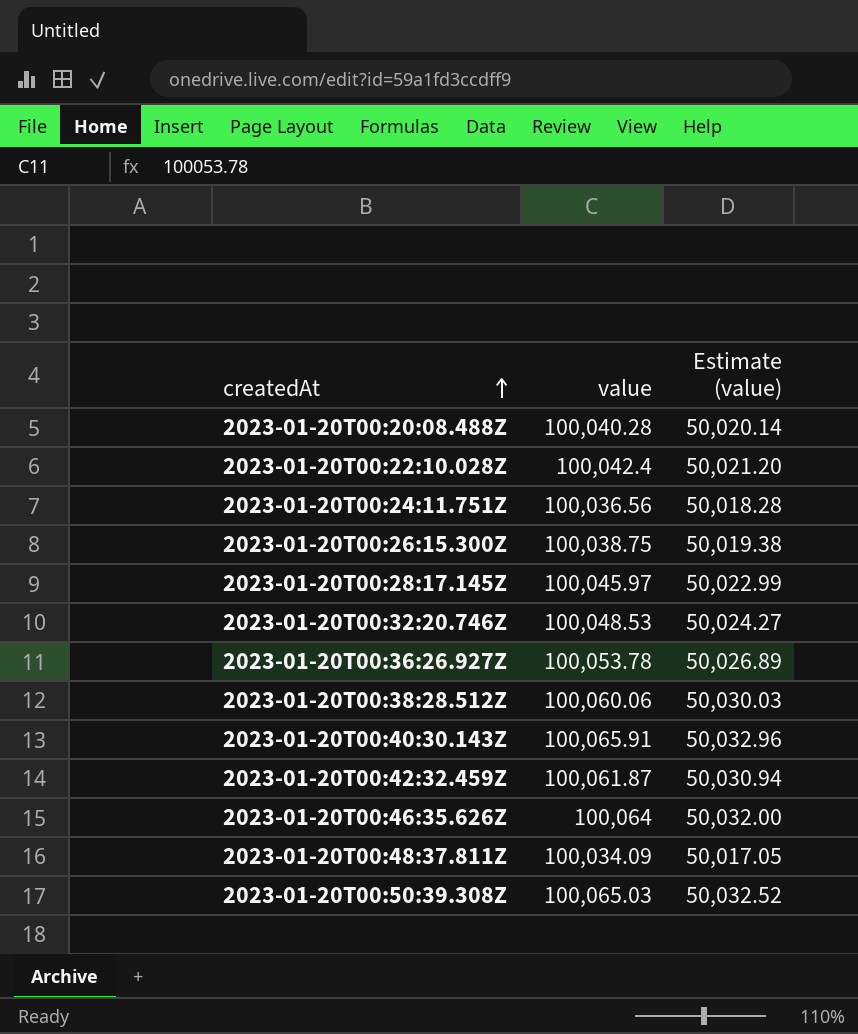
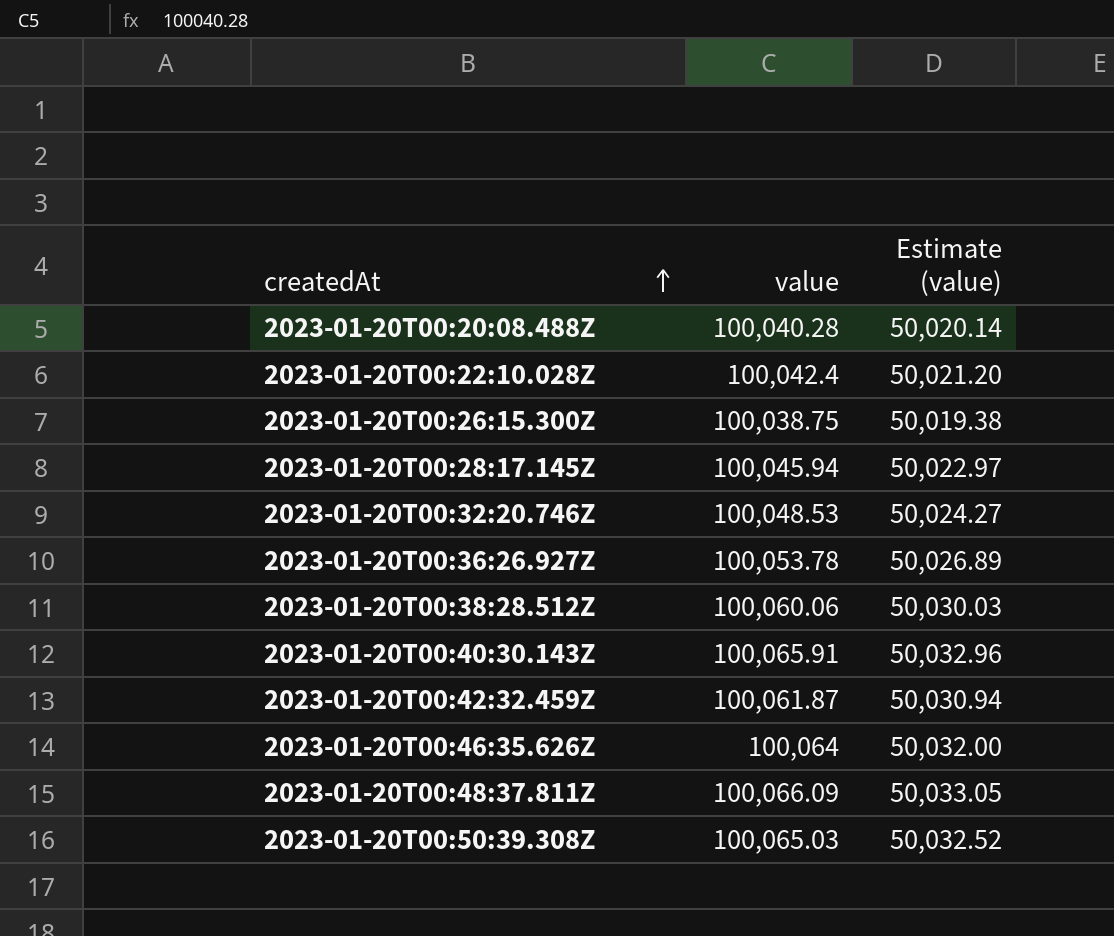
row 2023-01-20T00:24:11.751Z: 100,036.56 | 50,018.28 -> none
2023-01-20T00:28:17.145Z | value: 100,045.97 -> 100,045.94
2023-01-20T00:28:17.145Z | Estimate (value): 50,022.99 -> 50,022.97
2023-01-20T00:48:37.811Z | value: 100,034.09 -> 100,066.09
2023-01-20T00:48:37.811Z | Estimate (value): 50,017.05 -> 50,033.05

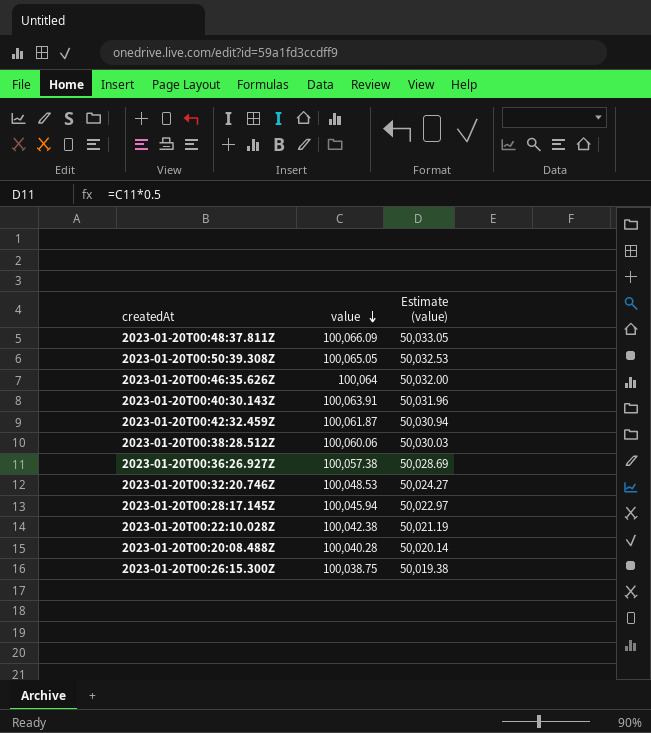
row order: createdAt ascending -> value descending
2023-01-20T00:50:39.308Z | value: 100,065.03 -> 100,065.05
2023-01-20T00:50:39.308Z | Estimate (value): 50,032.52 -> 50,032.53
2023-01-20T00:40:30.143Z | value: 100,065.91 -> 100,063.91
2023-01-20T00:40:30.143Z | Estimate (value): 50,032.96 -> 50,031.96
2023-01-20T00:36:26.927Z | value: 100,053.78 -> 100,057.38
2023-01-20T00:36:26.927Z | Estimate (value): 50,026.89 -> 50,028.69
2023-01-20T00:22:10.028Z | value: 100,042.4 -> 100,042.38
2023-01-20T00:22:10.028Z | Estimate (value): 50,021.20 -> 50,021.19

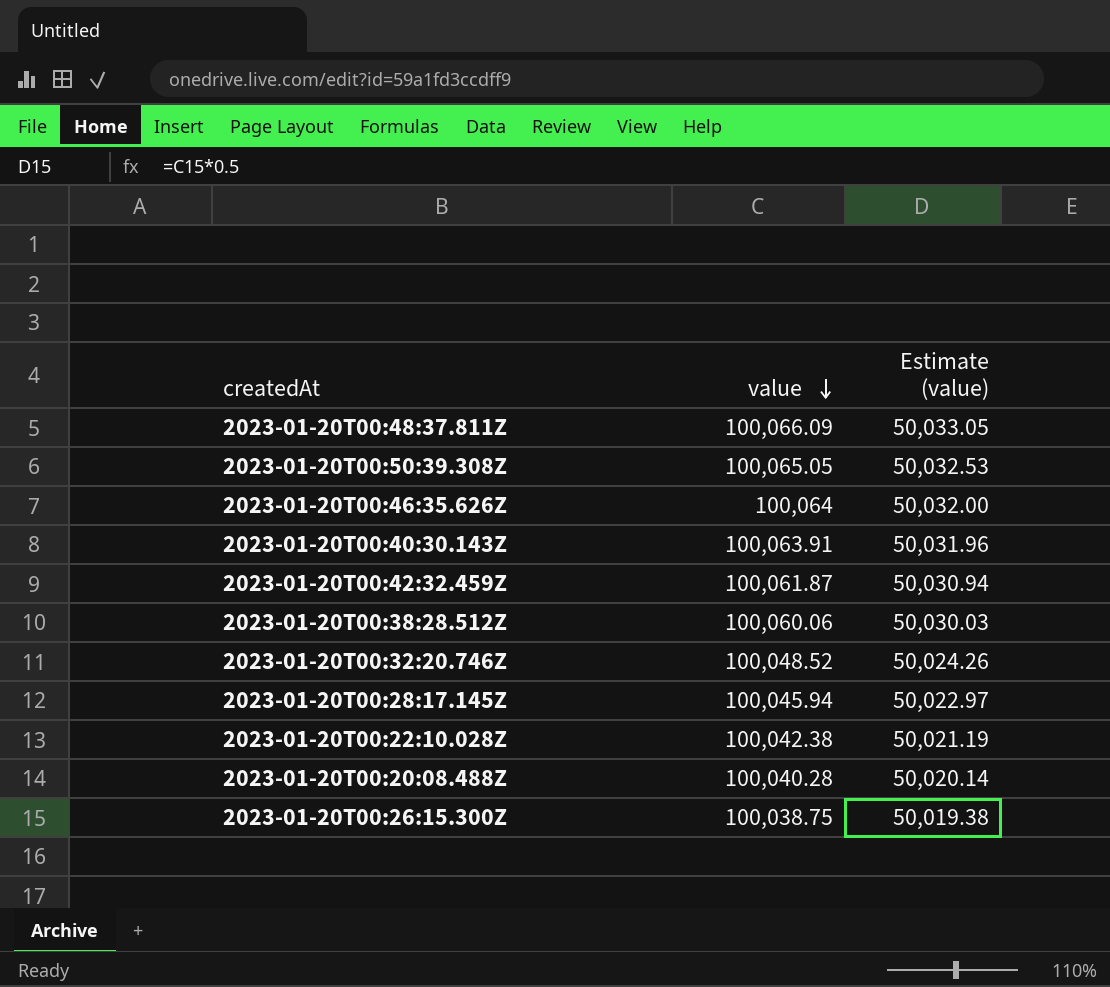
row 2023-01-20T00:36:26.927Z: 100,057.38 | 50,028.69 -> none
2023-01-20T00:32:20.746Z | value: 100,048.53 -> 100,048.52
2023-01-20T00:32:20.746Z | Estimate (value): 50,024.27 -> 50,024.26

